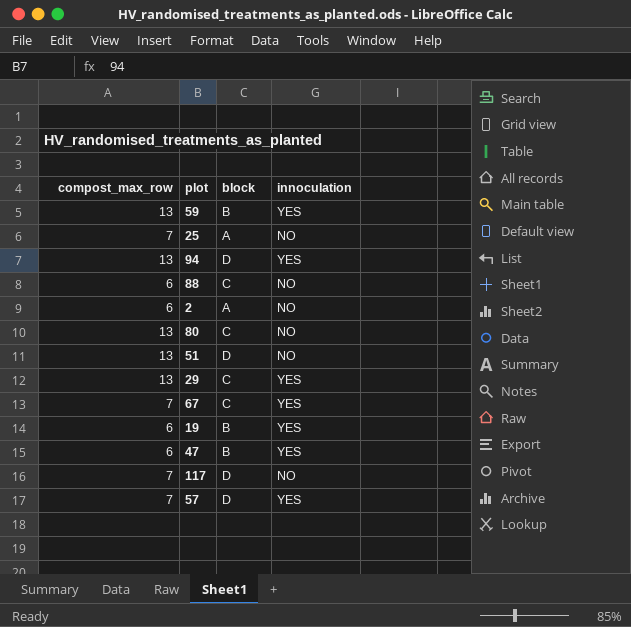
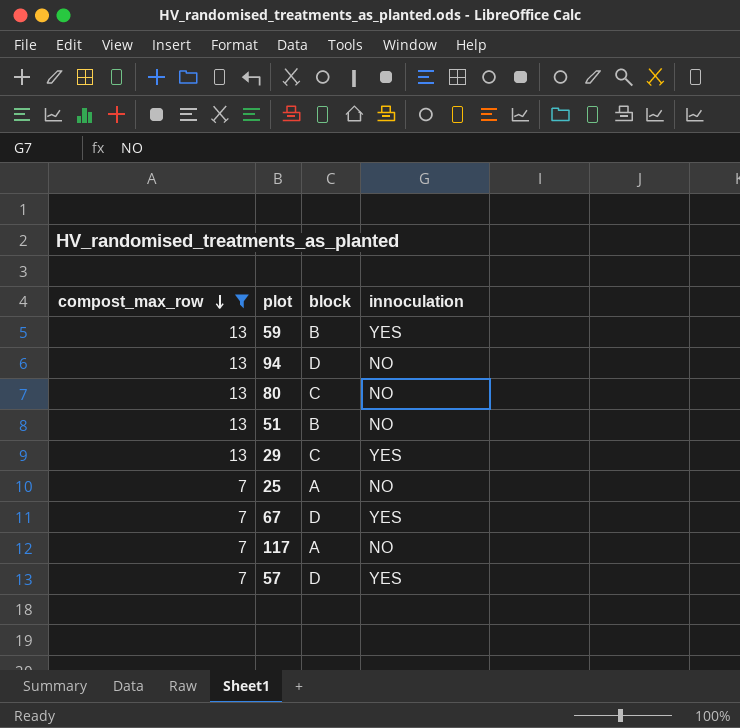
filter: none -> compost_max_row != 6
row order: none -> compost_max_row descending
94 | innoculation: YES -> NO
51 | block: D -> B
67 | block: C -> D
117 | block: D -> A

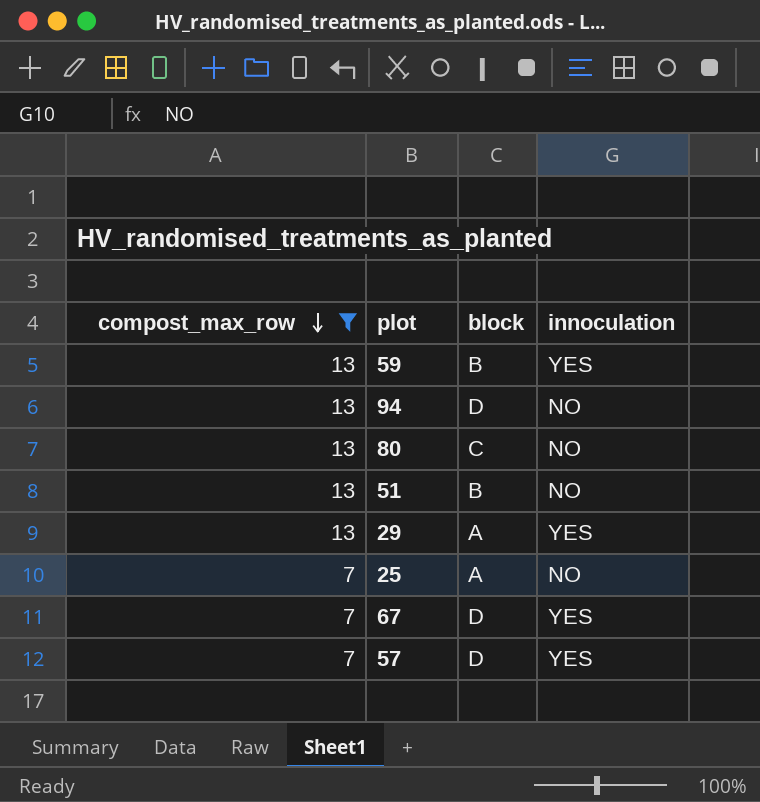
row 117: 7 | A | NO -> none
29 | block: C -> A

